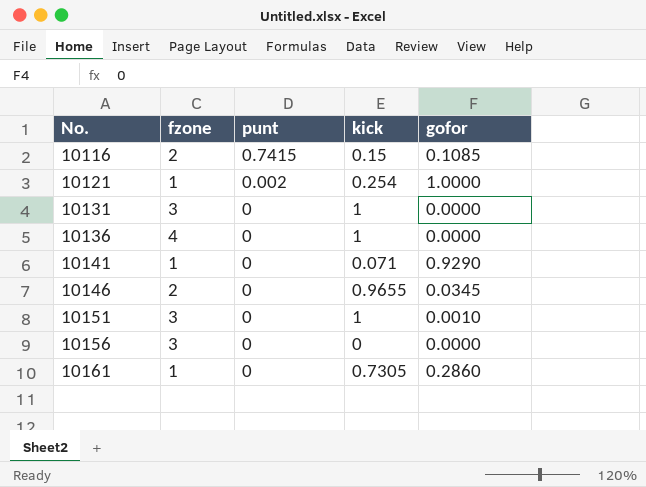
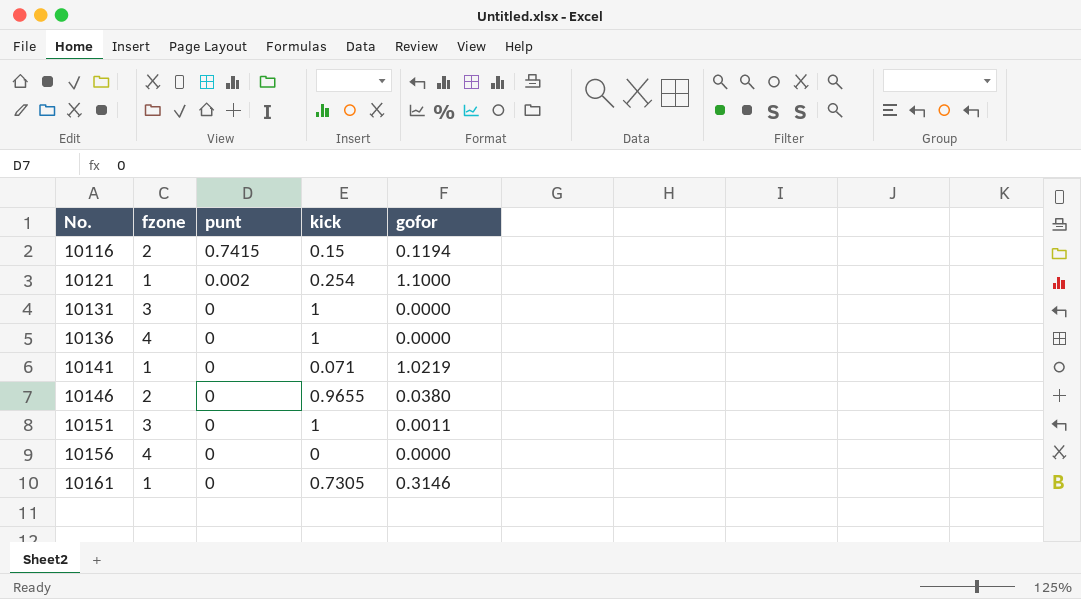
10116 | gofor: 0.1085 -> 0.1194
10121 | gofor: 1.0000 -> 1.1000
10141 | gofor: 0.9290 -> 1.0219
10146 | gofor: 0.0345 -> 0.0380
10151 | gofor: 0.0010 -> 0.0011
10156 | fzone: 3 -> 4
10161 | gofor: 0.2860 -> 0.3146

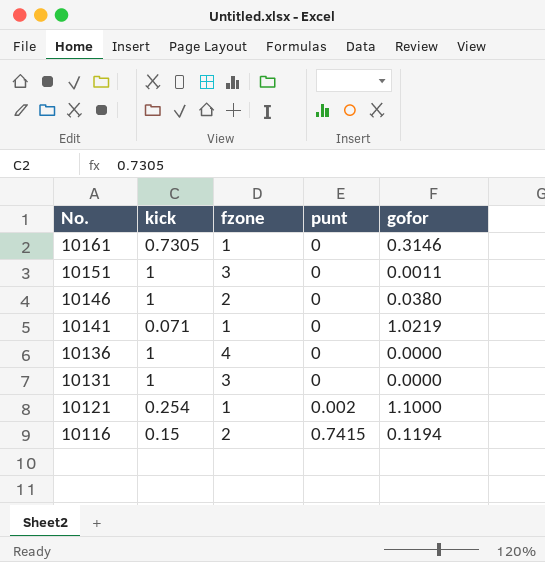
row order: No. ascending -> No. descending
column kick | position: 4 -> 2
row 10156: 4 | 0 | 0 | 0.0000 -> none
10146 | kick: 0.9655 -> 1

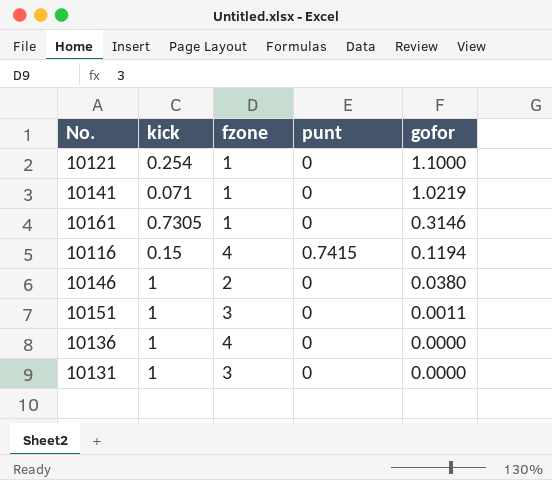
row order: No. descending -> gofor descending
10121 | punt: 0.002 -> 0
10116 | fzone: 2 -> 4

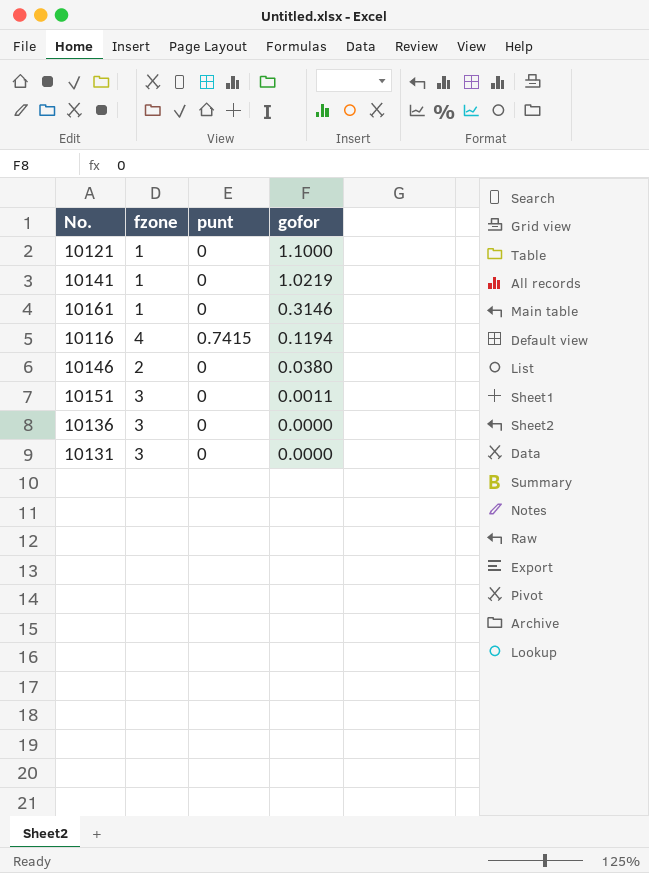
column kick | position: 2 -> none
10136 | fzone: 4 -> 3

